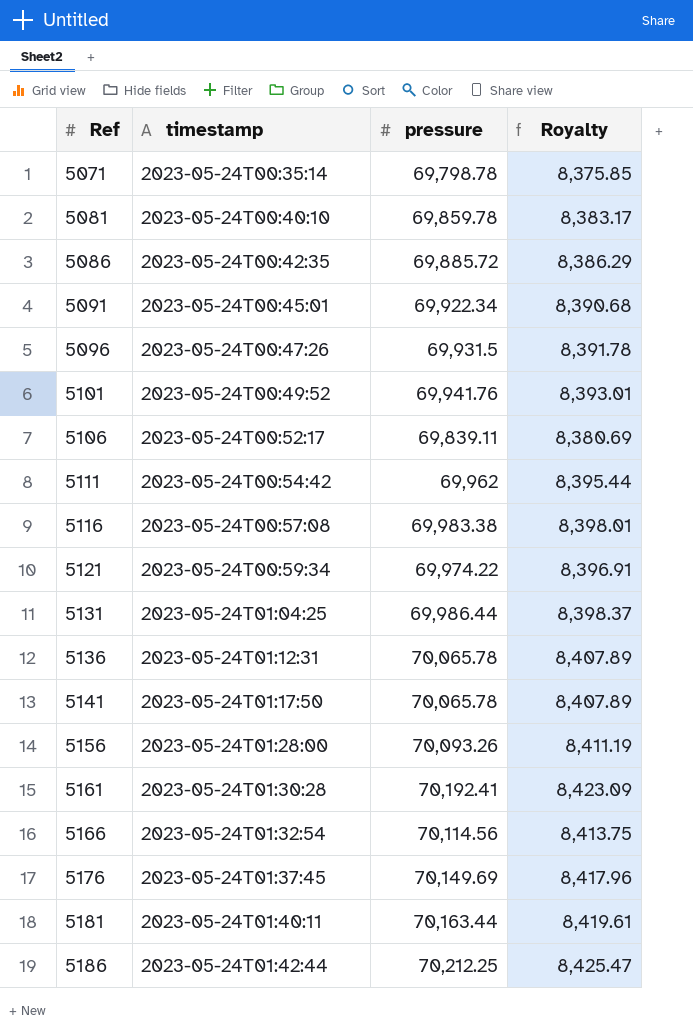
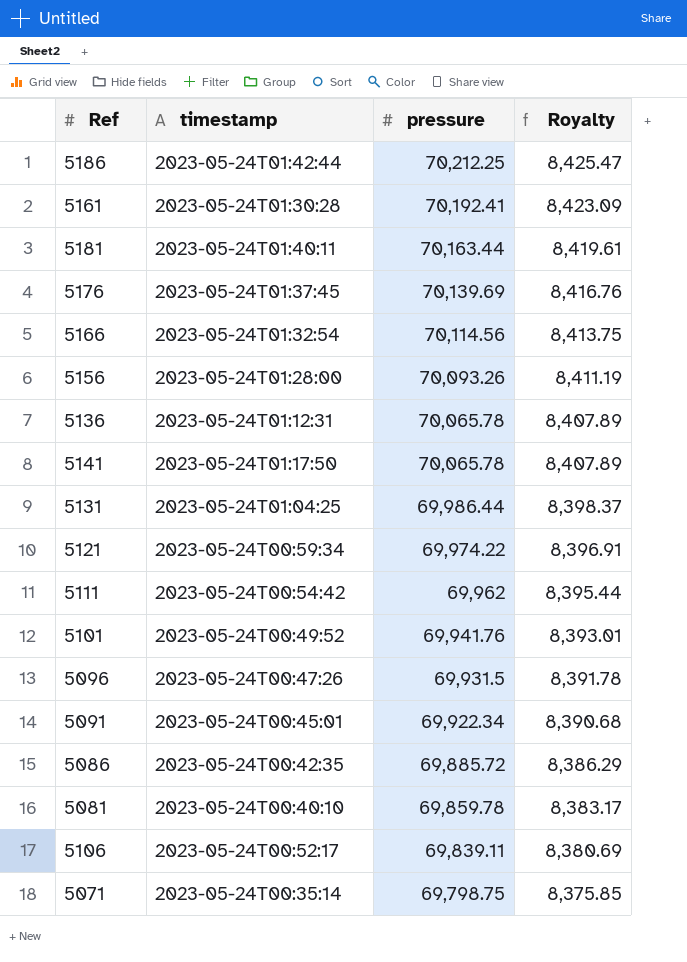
row order: Ref ascending -> pressure descending
row 5116: 2023-05-24T00:57:08 | 69,983.38 | 8,398.01 -> none
5176 | pressure: 70,149.69 -> 70,139.69
5176 | Royalty: 8,417.96 -> 8,416.76
5071 | pressure: 69,798.78 -> 69,798.75

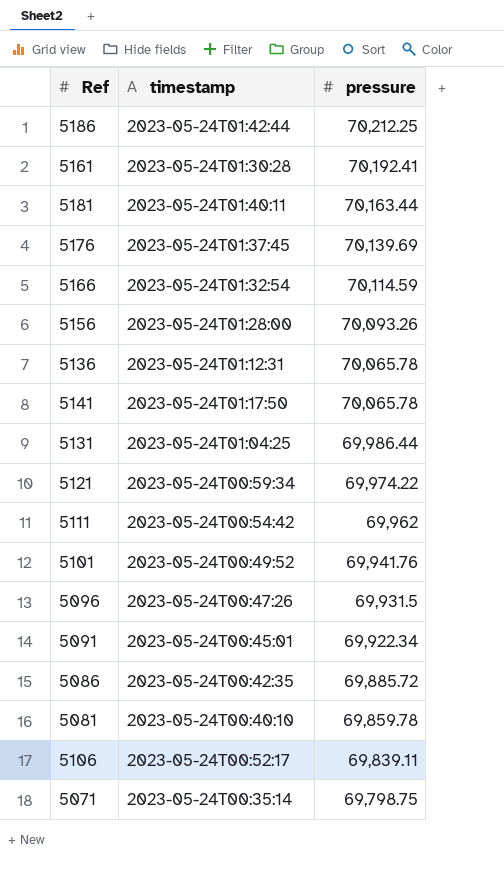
column Royalty | formula: [pressure] * 0.12 -> none
5166 | pressure: 70,114.56 -> 70,114.59

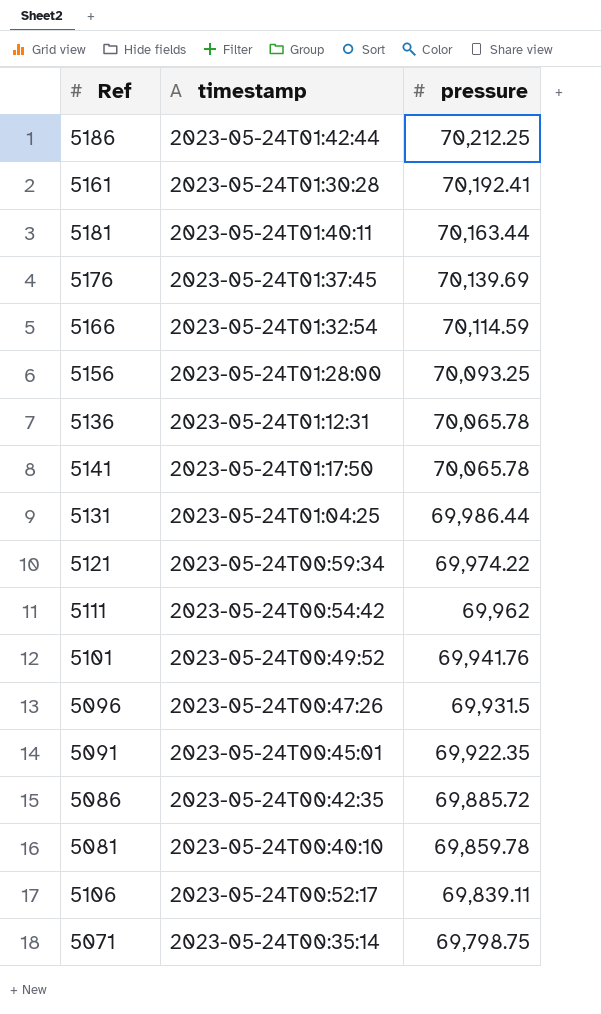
5156 | pressure: 70,093.26 -> 70,093.25
5091 | pressure: 69,922.34 -> 69,922.35

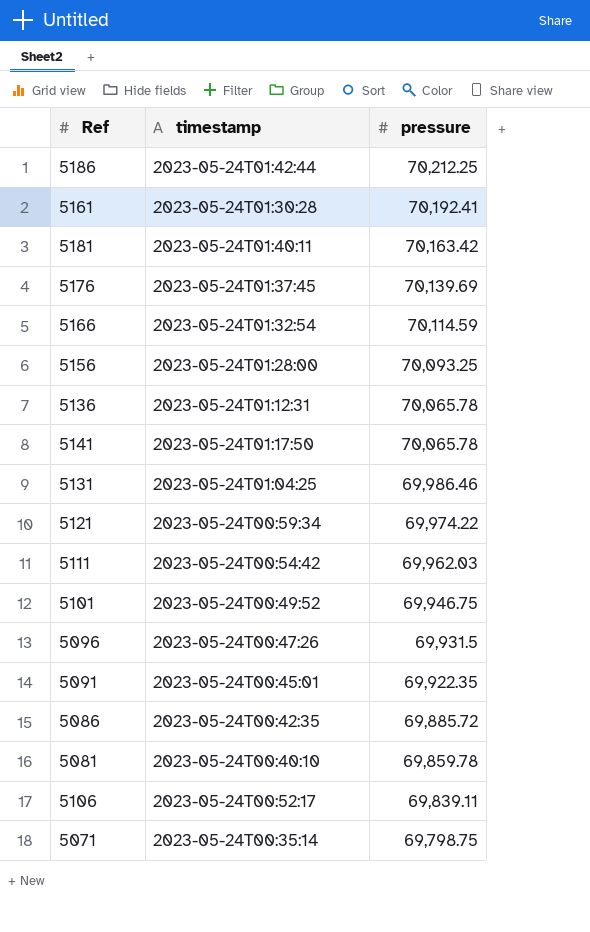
5181 | pressure: 70,163.44 -> 70,163.42
5131 | pressure: 69,986.44 -> 69,986.46
5111 | pressure: 69,962 -> 69,962.03
5101 | pressure: 69,941.76 -> 69,946.75

